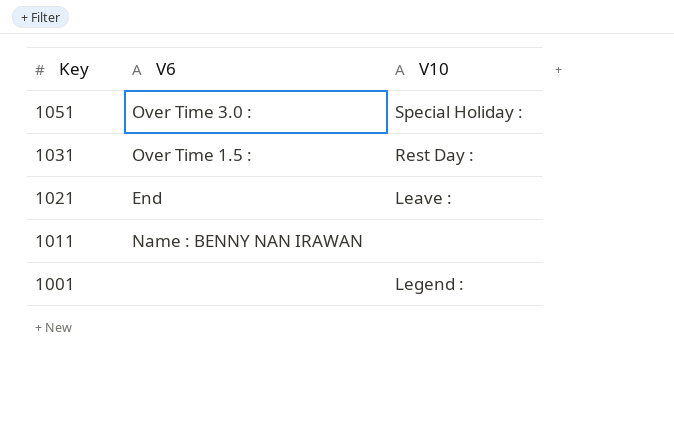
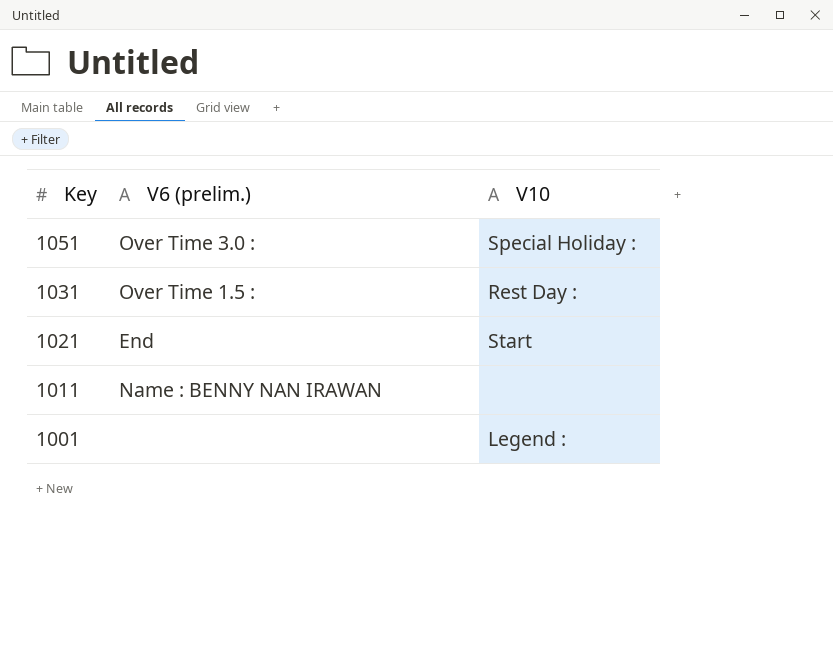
column name: V6 -> V6 (prelim.)
1021 | V10: Leave : -> Start

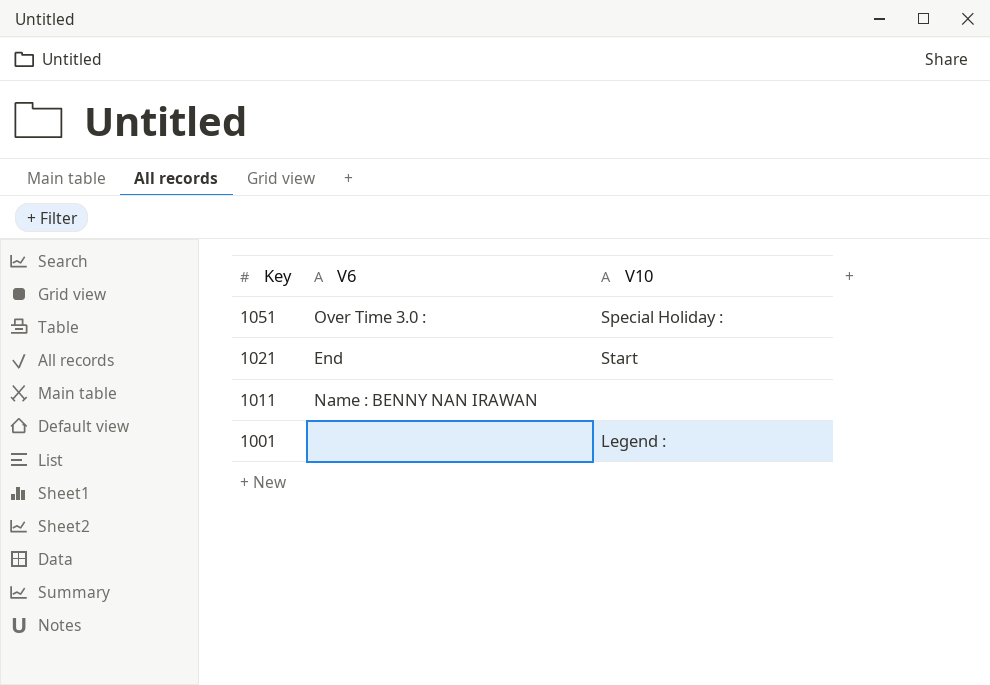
column name: V6 (prelim.) -> V6
row 1031: Over Time 1.5 : | Rest Day : -> none

